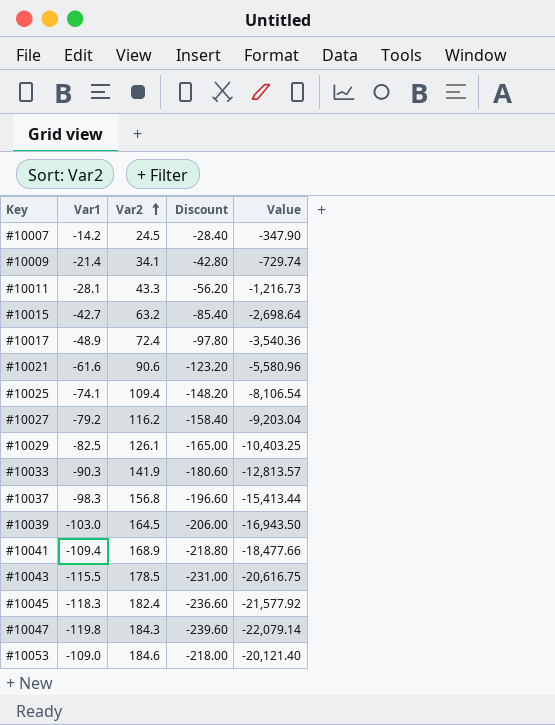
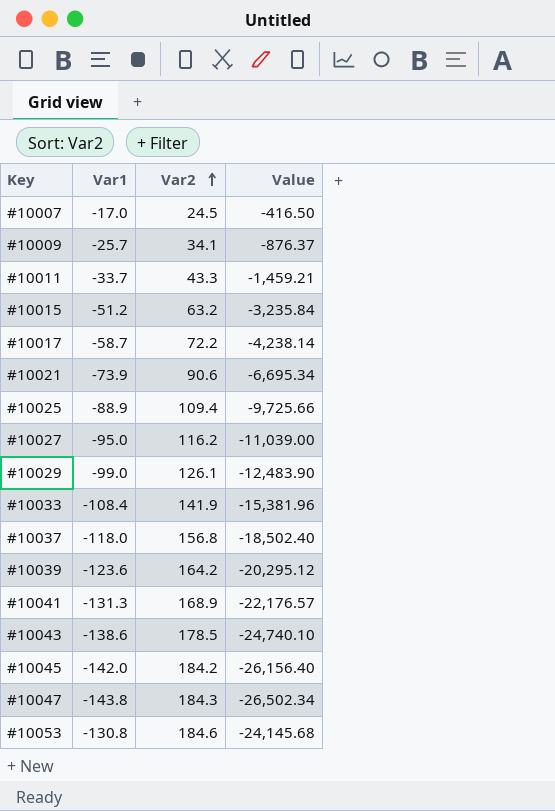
column Discount | formula: [Var1] * 2 -> none
#10007 | Var1: -14.2 -> -17.0
#10007 | Value: -347.90 -> -416.50
#10009 | Var1: -21.4 -> -25.7
#10009 | Value: -729.74 -> -876.37
#10011 | Var1: -28.1 -> -33.7
#10011 | Value: -1,216.73 -> -1,459.21
#10015 | Var1: -42.7 -> -51.2
#10015 | Value: -2,698.64 -> -3,235.84
#10017 | Var1: -48.9 -> -58.7
#10017 | Var2: 72.4 -> 72.2
#10017 | Value: -3,540.36 -> -4,238.14
#10021 | Var1: -61.6 -> -73.9
#10021 | Value: -5,580.96 -> -6,695.34
#10025 | Var1: -74.1 -> -88.9
#10025 | Value: -8,106.54 -> -9,725.66
#10027 | Var1: -79.2 -> -95.0
#10027 | Value: -9,203.04 -> -11,039.00
#10029 | Var1: -82.5 -> -99.0
#10029 | Value: -10,403.25 -> -12,483.90
#10033 | Var1: -90.3 -> -108.4
#10033 | Value: -12,813.57 -> -15,381.96
#10037 | Var1: -98.3 -> -118.0
#10037 | Value: -15,413.44 -> -18,502.40
#10039 | Var1: -103.0 -> -123.6
#10039 | Var2: 164.5 -> 164.2
#10039 | Value: -16,943.50 -> -20,295.12
#10041 | Var1: -109.4 -> -131.3
#10041 | Value: -18,477.66 -> -22,176.57
#10043 | Var1: -115.5 -> -138.6
#10043 | Value: -20,616.75 -> -24,740.10
#10045 | Var1: -118.3 -> -142.0
#10045 | Var2: 182.4 -> 184.2
#10045 | Value: -21,577.92 -> -26,156.40
#10047 | Var1: -119.8 -> -143.8
#10047 | Value: -22,079.14 -> -26,502.34
#10053 | Var1: -109.0 -> -130.8
#10053 | Value: -20,121.40 -> -24,145.68

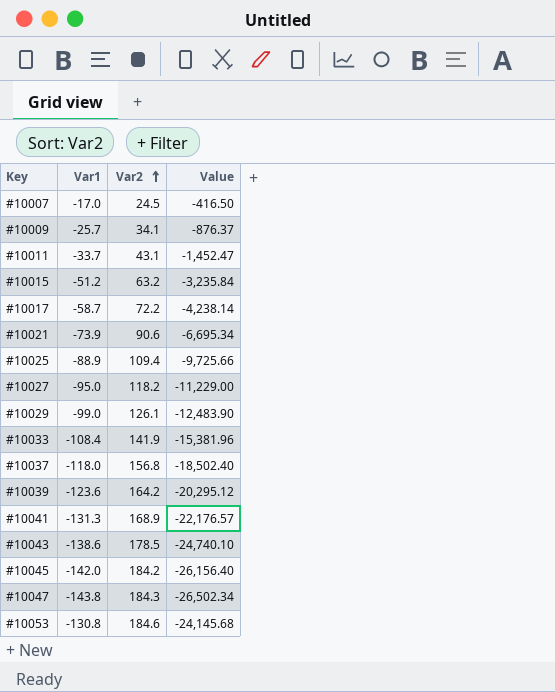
#10011 | Var2: 43.3 -> 43.1
#10011 | Value: -1,459.21 -> -1,452.47
#10027 | Var2: 116.2 -> 118.2
#10027 | Value: -11,039.00 -> -11,229.00

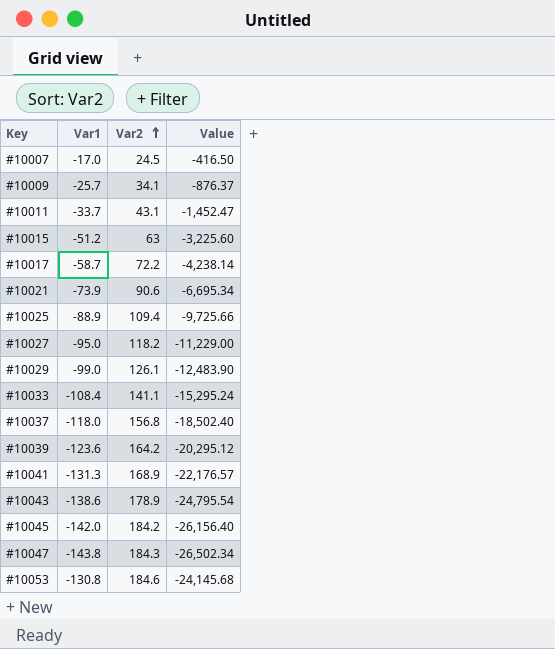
#10015 | Var2: 63.2 -> 63
#10015 | Value: -3,235.84 -> -3,225.60
#10033 | Var2: 141.9 -> 141.1
#10033 | Value: -15,381.96 -> -15,295.24
#10043 | Var2: 178.5 -> 178.9
#10043 | Value: -24,740.10 -> -24,795.54

